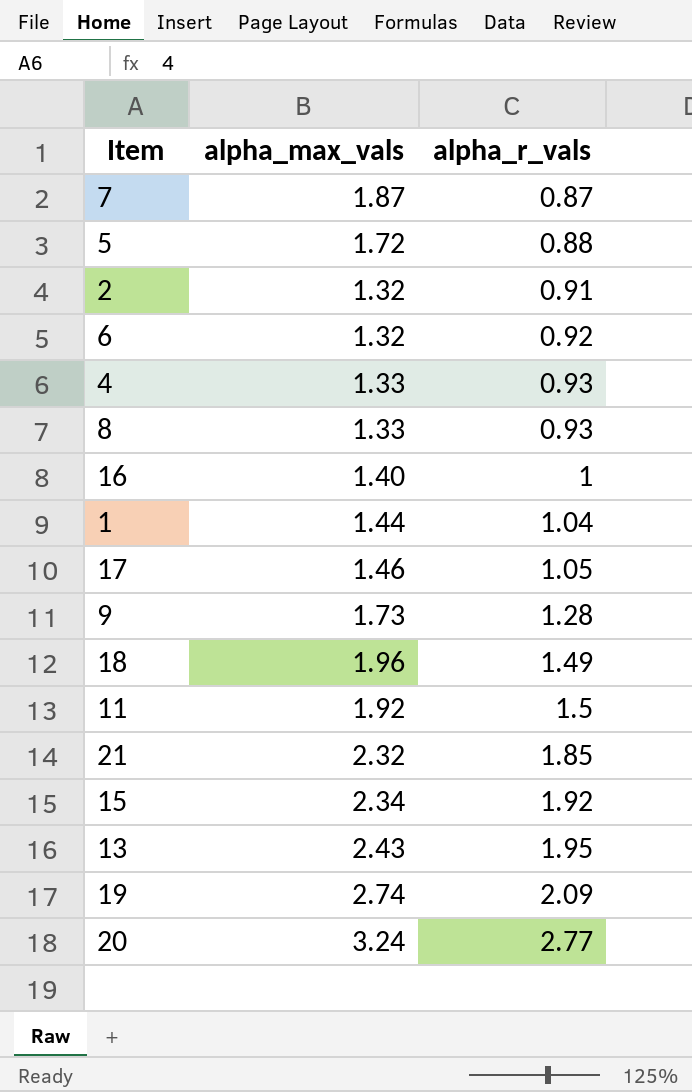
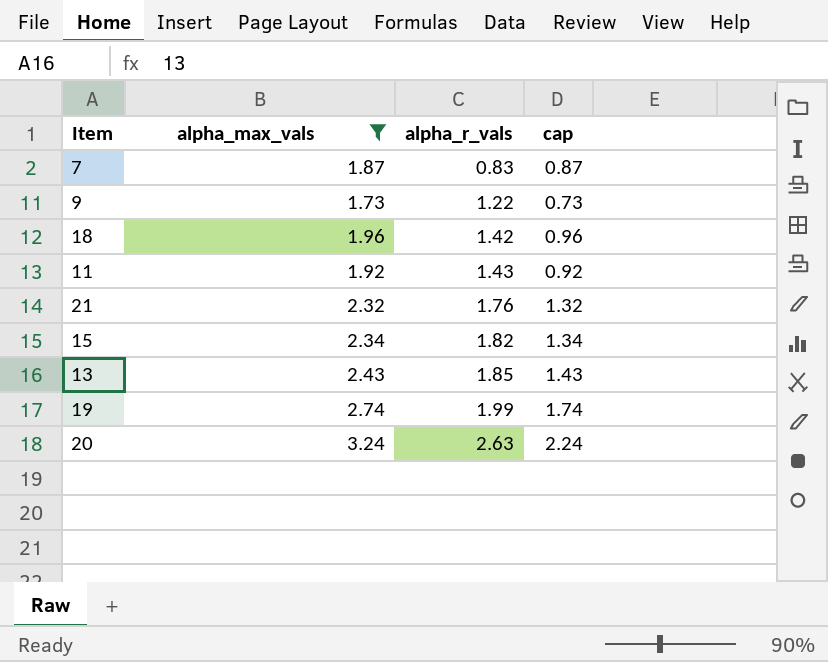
filter: none -> alpha_max_vals >= 1.73
column cap | formula: none -> [alpha_max_vals] - 1
7 | alpha_r_vals: 0.87 -> 0.83
9 | alpha_r_vals: 1.28 -> 1.22
18 | alpha_r_vals: 1.49 -> 1.42
11 | alpha_r_vals: 1.5 -> 1.43
21 | alpha_r_vals: 1.85 -> 1.76
15 | alpha_r_vals: 1.92 -> 1.82
13 | alpha_r_vals: 1.95 -> 1.85
19 | alpha_r_vals: 2.09 -> 1.99
20 | alpha_r_vals: 2.77 -> 2.63

